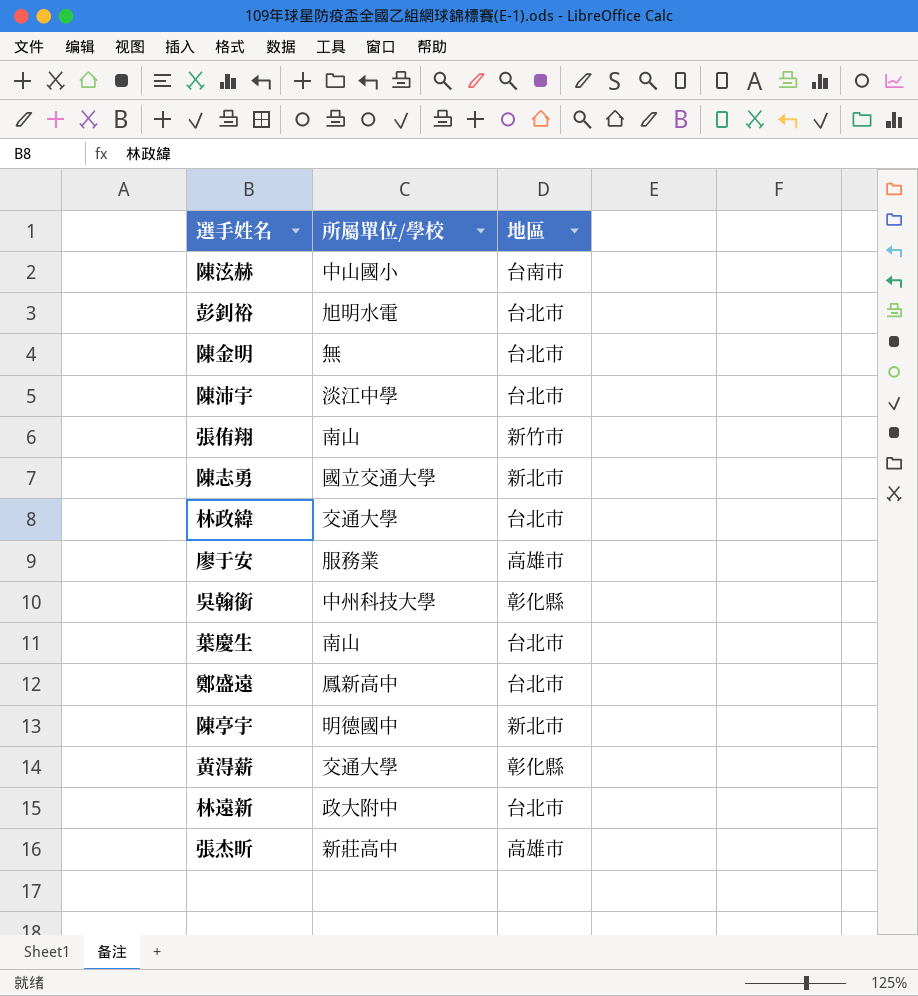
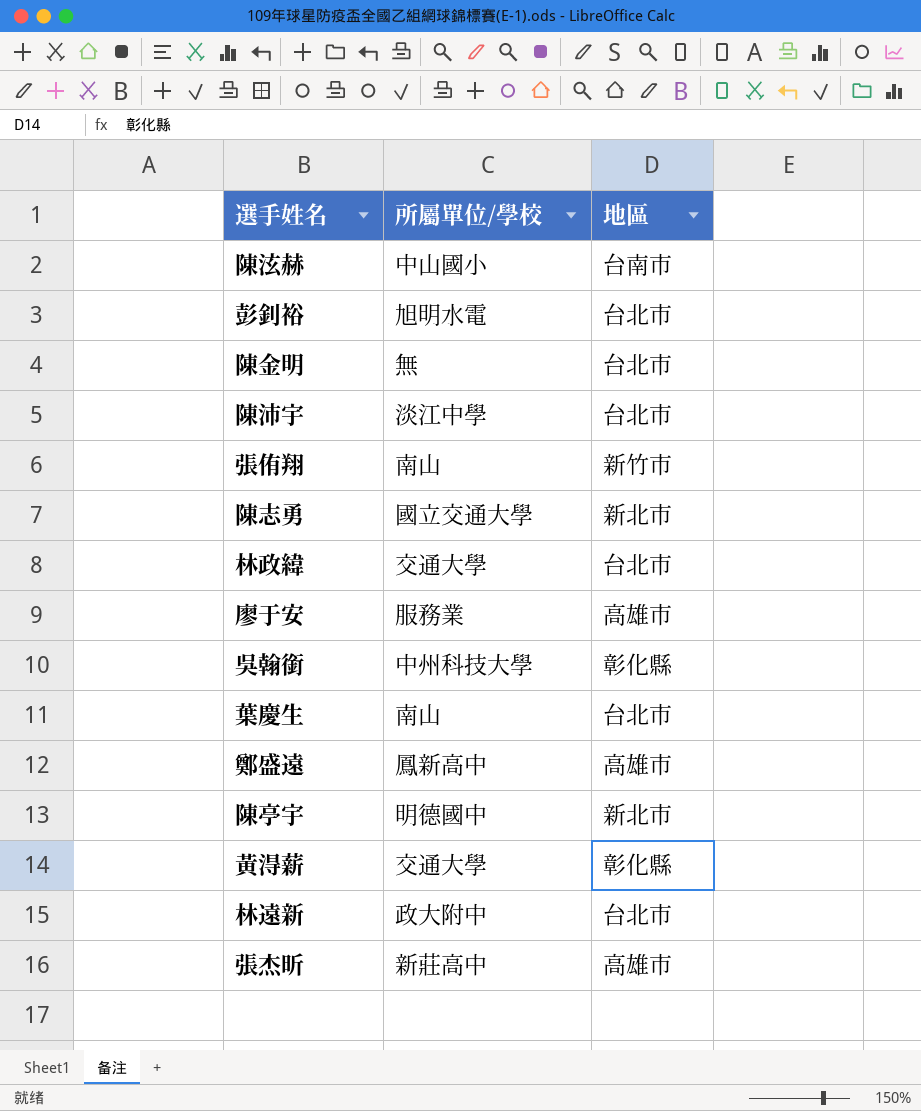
鄭盛遠 | 地區: 台北市 -> 高雄市

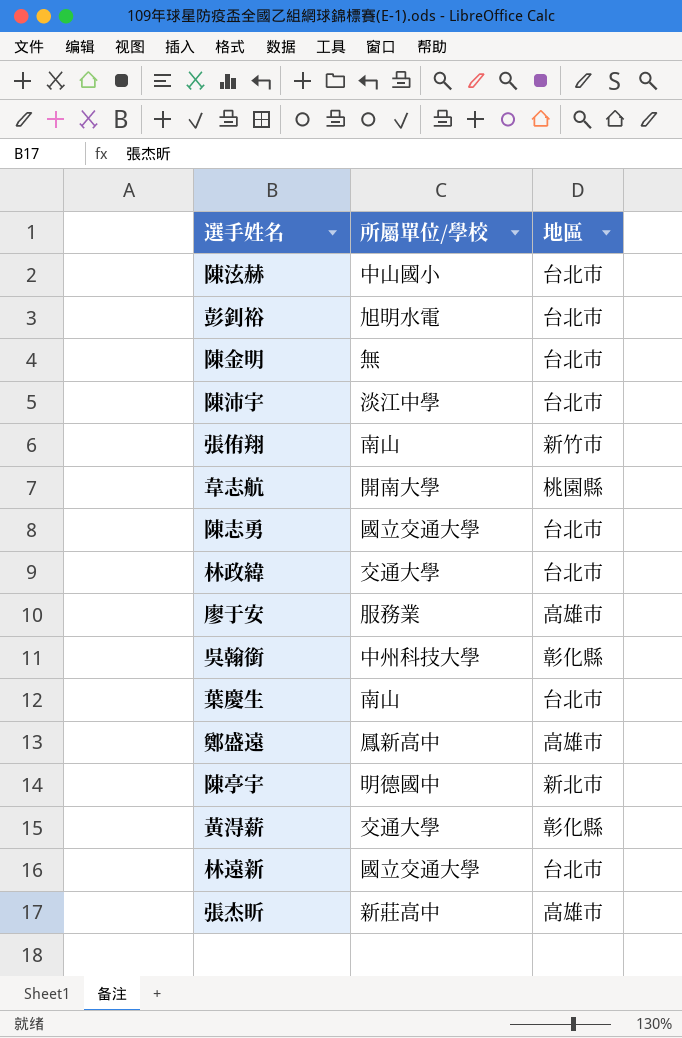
陳泫赫 | 地區: 台南市 -> 台北市
row 韋志航: none -> 開南大學 | 桃園縣
陳志勇 | 地區: 新北市 -> 台北市
林遠新 | 所屬單位/學校: 政大附中 -> 國立交通大學

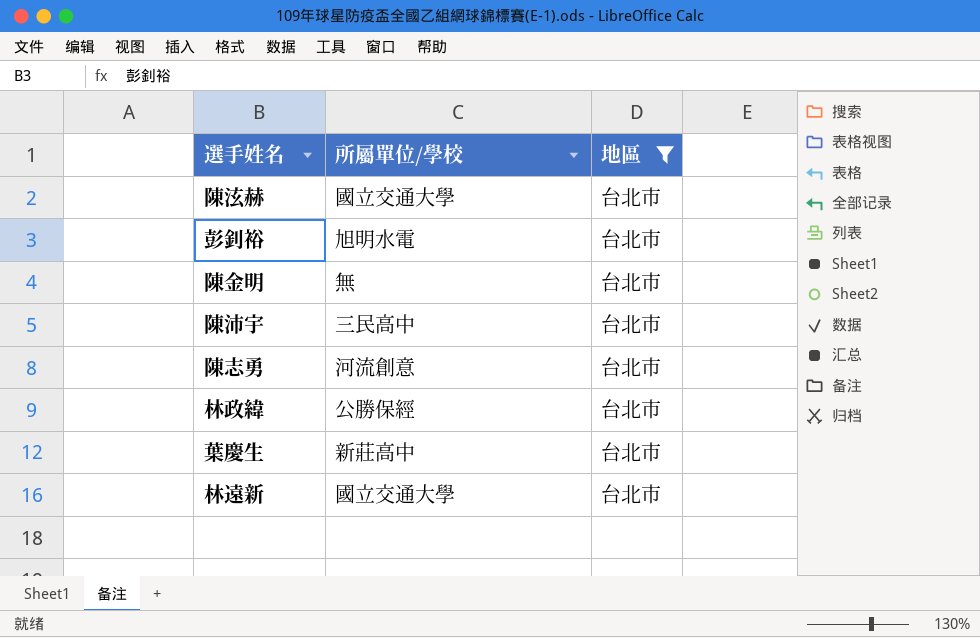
filter: none -> 地區 = 台北市
陳泫赫 | 所屬單位/學校: 中山國小 -> 國立交通大學
陳沛宇 | 所屬單位/學校: 淡江中學 -> 三民高中
陳志勇 | 所屬單位/學校: 國立交通大學 -> 河流創意
林政緯 | 所屬單位/學校: 交通大學 -> 公勝保經
葉慶生 | 所屬單位/學校: 南山 -> 新莊高中

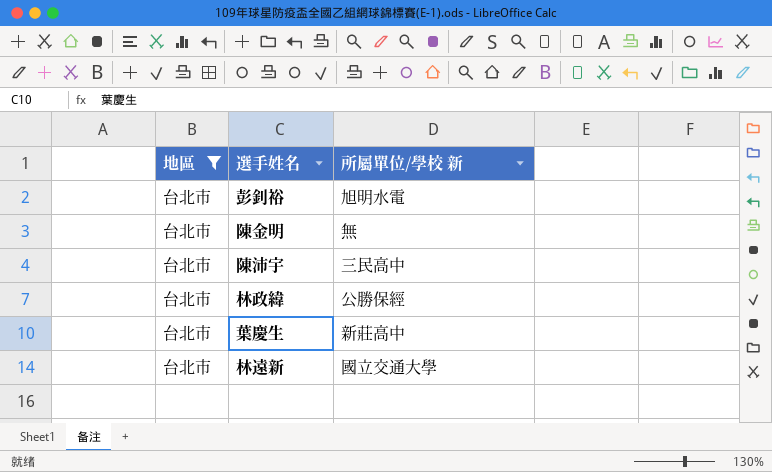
column 地區 | position: 3 -> 1
column name: 所屬單位/學校 -> 所屬單位/學校 新
row 陳泫赫: 國立交通大學 | 台北市 -> none
row 陳志勇: 河流創意 | 台北市 -> none

